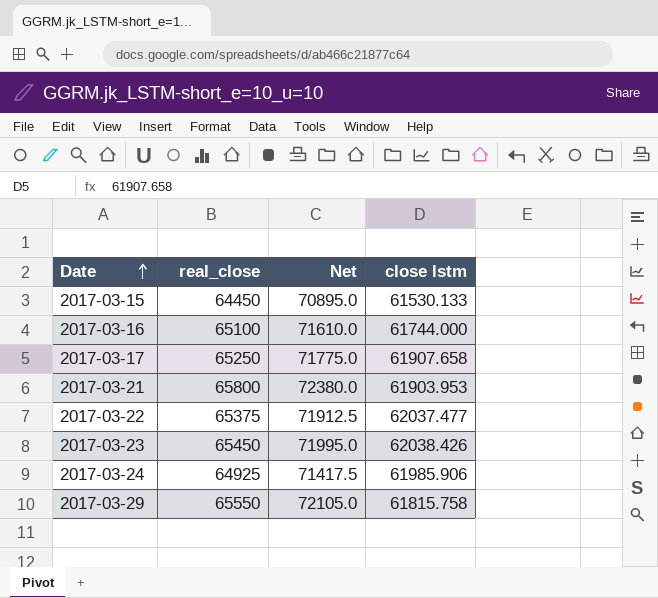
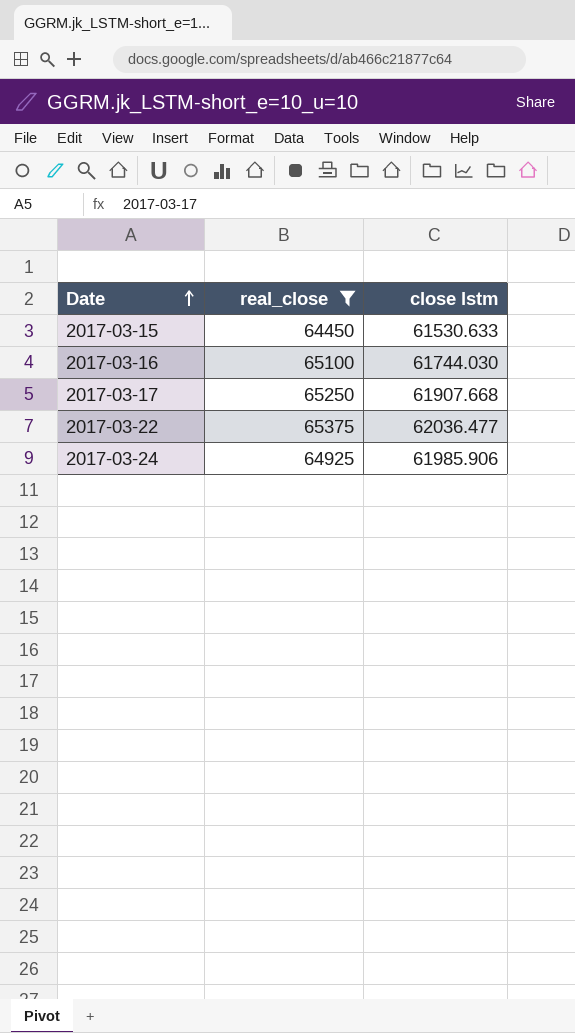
filter: none -> real_close <= 65375
column Net | formula: [real_close] * 1.1 -> none
2017-03-15 | close lstm: 61530.133 -> 61530.633
2017-03-16 | close lstm: 61744.000 -> 61744.030
2017-03-17 | close lstm: 61907.658 -> 61907.668
2017-03-22 | close lstm: 62037.477 -> 62036.477

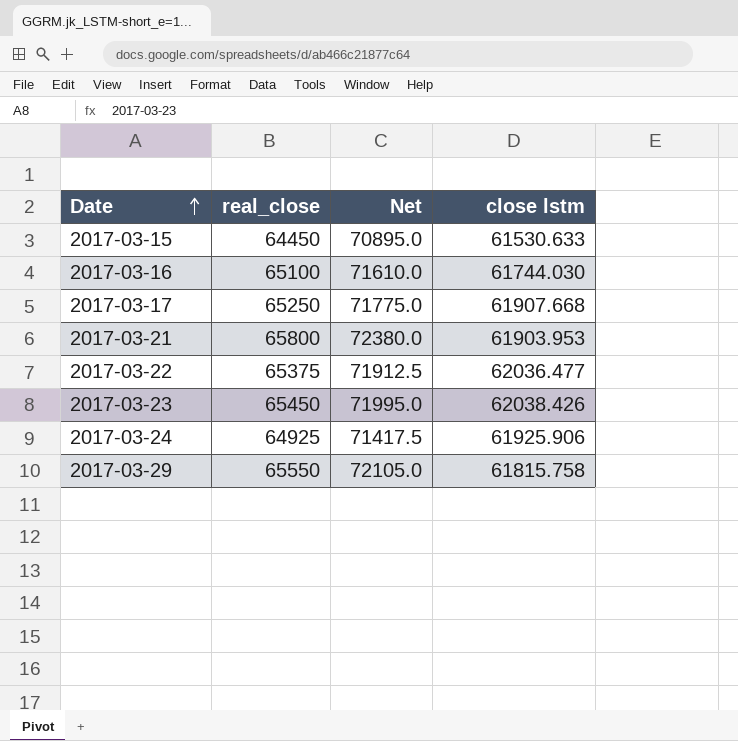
filter: real_close <= 65375 -> none
column Net | formula: none -> [real_close] * 1.1
2017-03-24 | close lstm: 61985.906 -> 61925.906

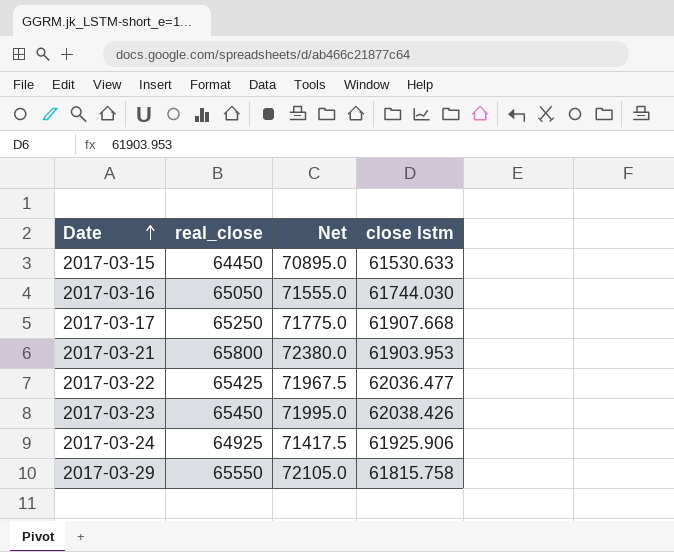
2017-03-16 | real_close: 65100 -> 65050
2017-03-16 | Net: 71610.0 -> 71555.0
2017-03-22 | real_close: 65375 -> 65425
2017-03-22 | Net: 71912.5 -> 71967.5

